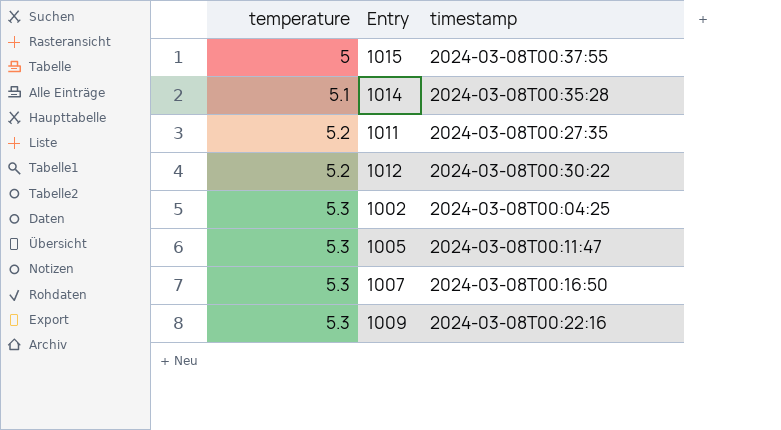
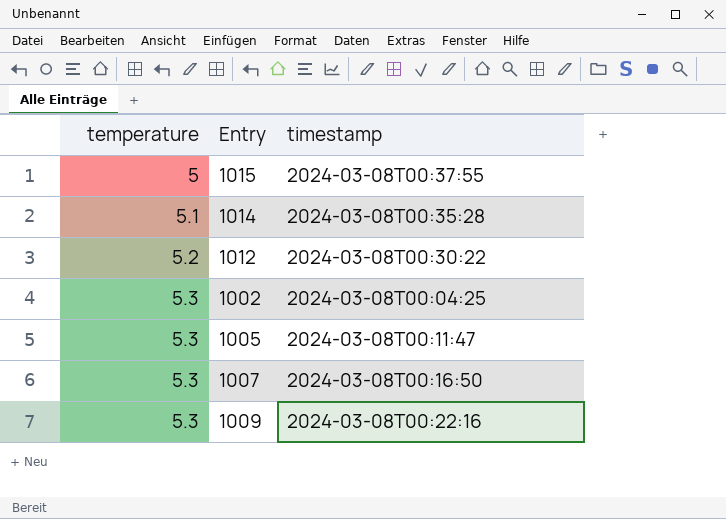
row 1011: 5.2 | 2024-03-08T00:27:35 -> none

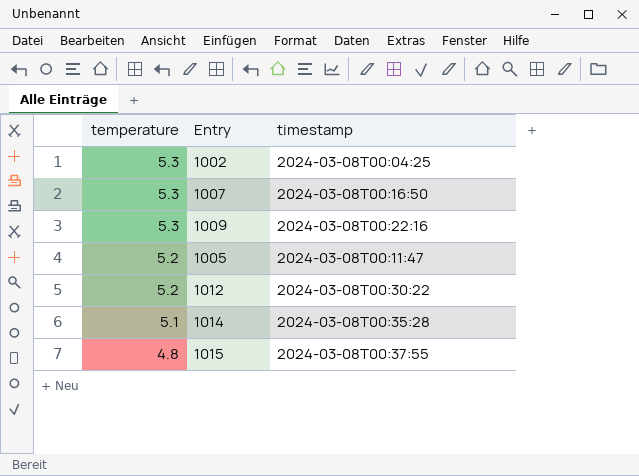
row order: temperature ascending -> temperature descending
1005 | temperature: 5.3 -> 5.2
1015 | temperature: 5 -> 4.8

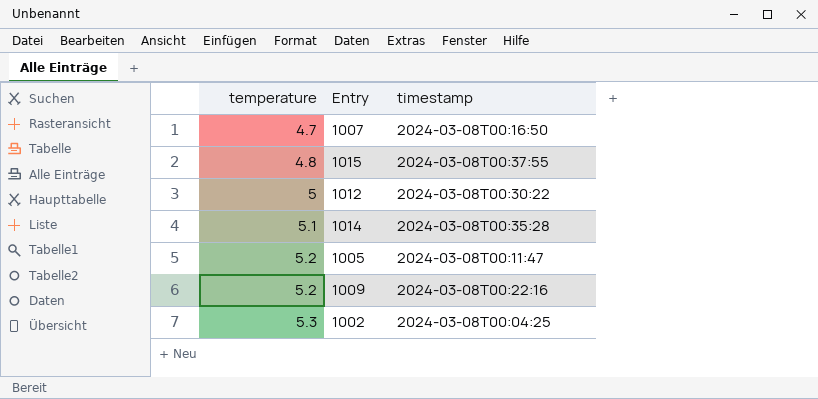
row order: temperature descending -> temperature ascending
1007 | temperature: 5.3 -> 4.7
1012 | temperature: 5.2 -> 5
1009 | temperature: 5.3 -> 5.2

